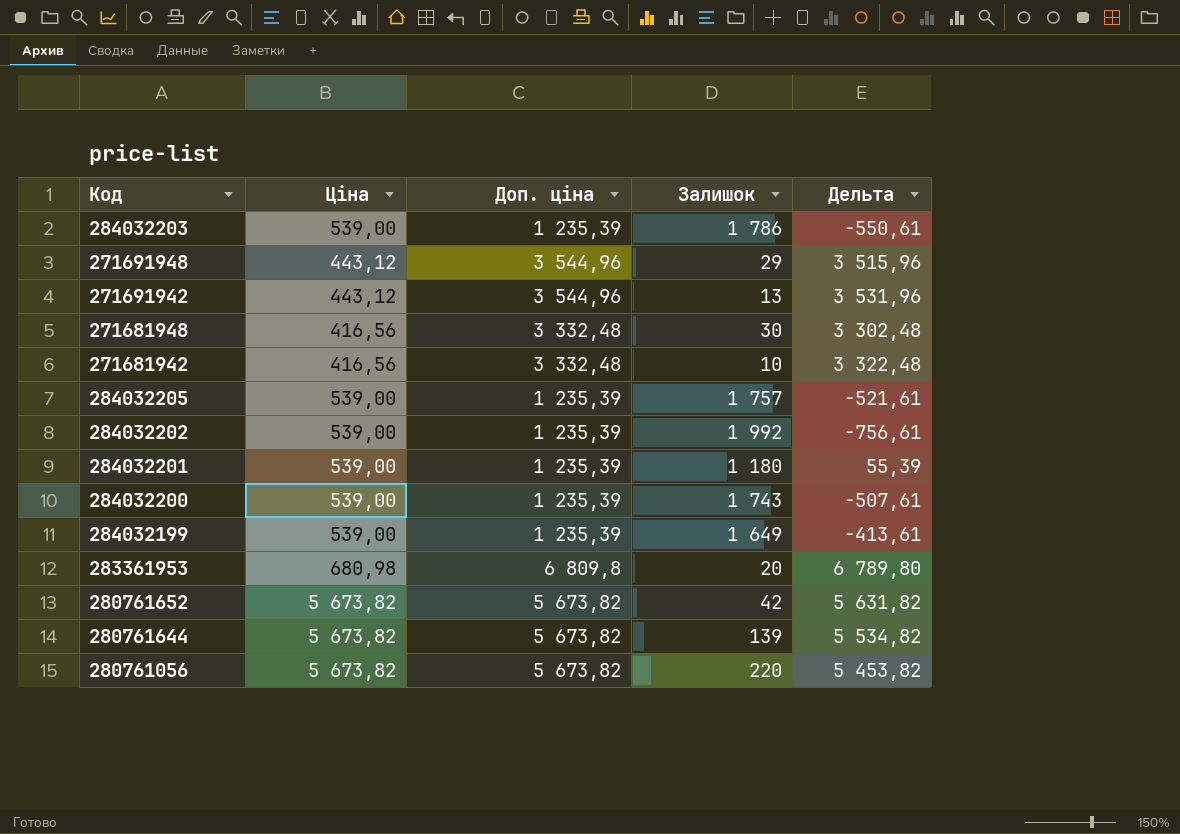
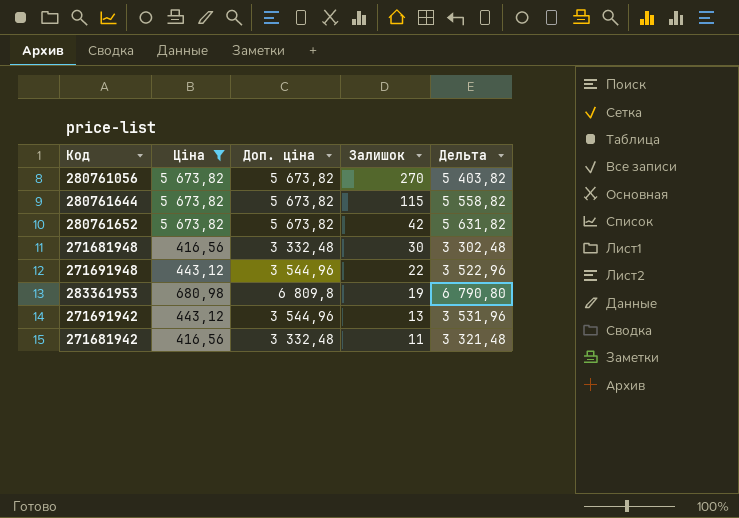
filter: none -> Ціна != 539,00
row order: none -> Залишок descending
280761056 | Залишок: 220 -> 270
280761056 | Дельта: 5 453,82 -> 5 403,82
280761644 | Залишок: 139 -> 115
280761644 | Дельта: 5 534,82 -> 5 558,82
271691948 | Залишок: 29 -> 22
271691948 | Дельта: 3 515,96 -> 3 522,96
283361953 | Залишок: 20 -> 19
283361953 | Дельта: 6 789,80 -> 6 790,80
271681942 | Залишок: 10 -> 11
271681942 | Дельта: 3 322,48 -> 3 321,48

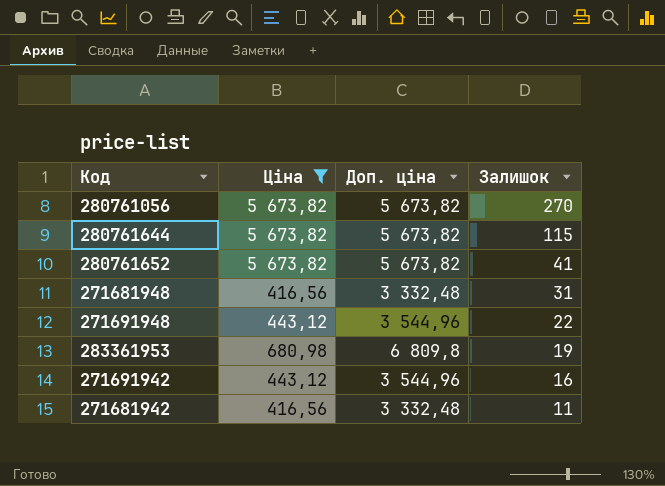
column Дельта | formula: [Доп. ціна] - [Залишок] -> none
280761652 | Залишок: 42 -> 41
271681948 | Залишок: 30 -> 31
271691942 | Залишок: 13 -> 16

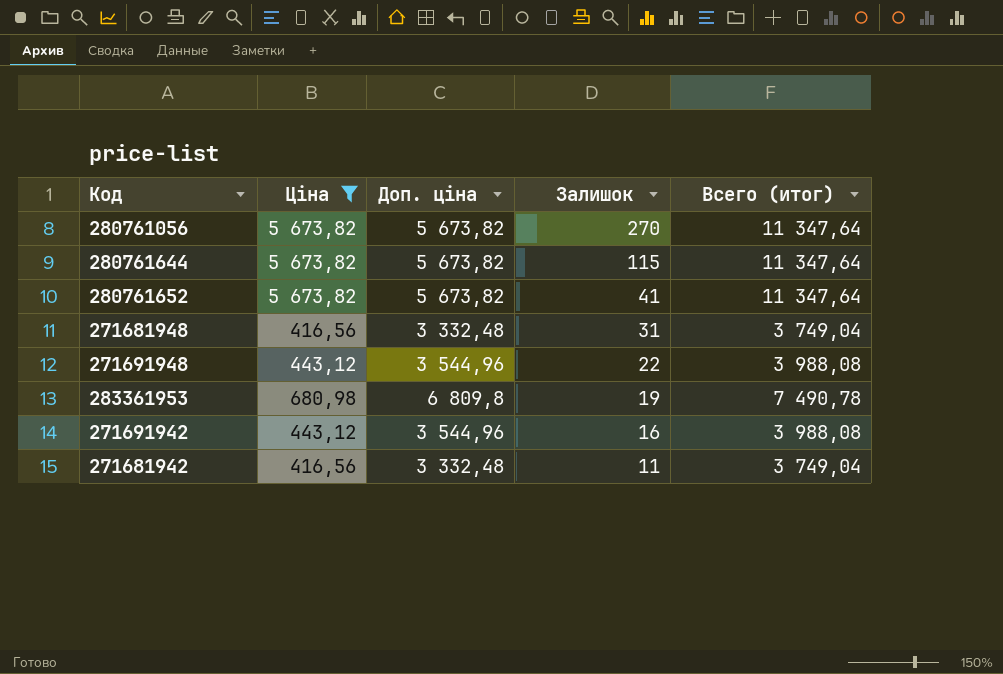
column Всего (итог) | formula: none -> [Ціна] + [Доп. ціна]

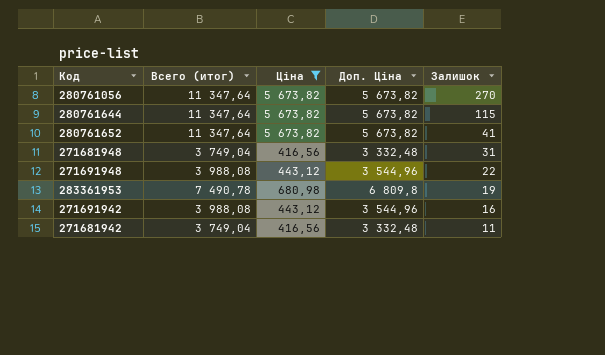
column Всего (итог) | position: 5 -> 2
column name: Доп. ціна -> Доп. Ціна

